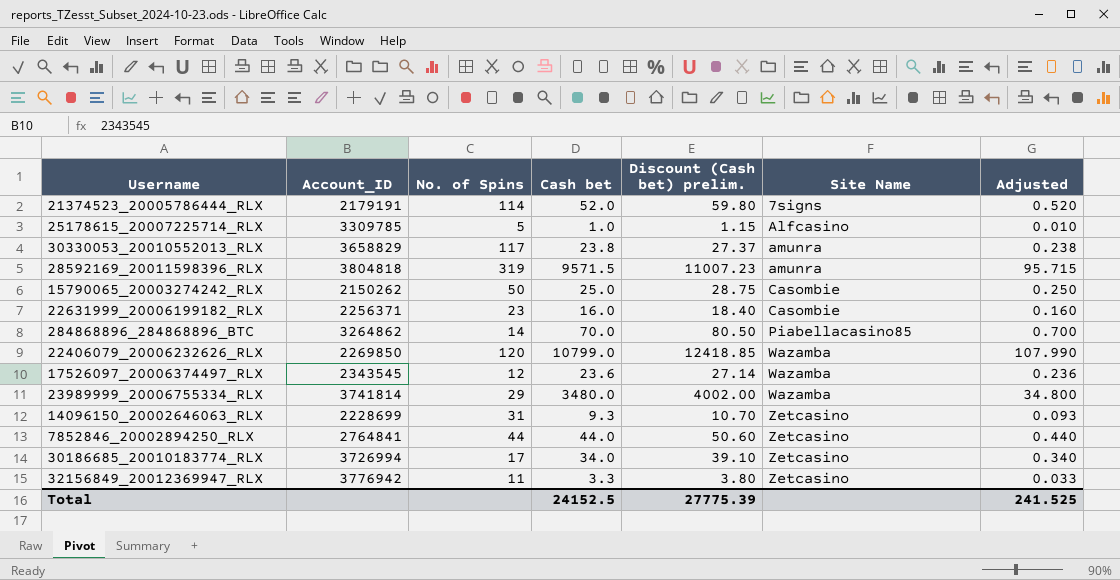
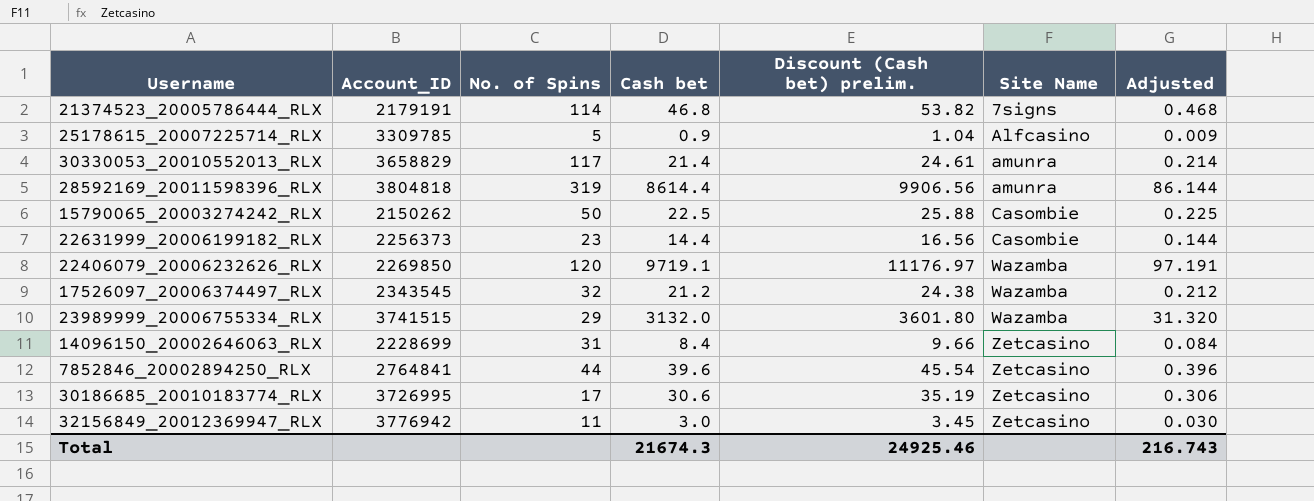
row 284868896_284868896_BTC: 3264862 | 14 | 70.0 | 80.50 | Piabellacasino85 | 0.700 -> none
21374523_20005786444_RLX | Cash bet: 52.0 -> 46.8
21374523_20005786444_RLX | Discount (Cash bet) prelim.: 59.80 -> 53.82
21374523_20005786444_RLX | Adjusted: 0.520 -> 0.468
25178615_20007225714_RLX | Cash bet: 1.0 -> 0.9
25178615_20007225714_RLX | Discount (Cash bet) prelim.: 1.15 -> 1.04
25178615_20007225714_RLX | Adjusted: 0.010 -> 0.009
30330053_20010552013_RLX | Cash bet: 23.8 -> 21.4
30330053_20010552013_RLX | Discount (Cash bet) prelim.: 27.37 -> 24.61
30330053_20010552013_RLX | Adjusted: 0.238 -> 0.214
28592169_20011598396_RLX | Cash bet: 9571.5 -> 8614.4
28592169_20011598396_RLX | Discount (Cash bet) prelim.: 11007.23 -> 9906.56
28592169_20011598396_RLX | Adjusted: 95.715 -> 86.144
15790065_20003274242_RLX | Cash bet: 25.0 -> 22.5
15790065_20003274242_RLX | Discount (Cash bet) prelim.: 28.75 -> 25.88
15790065_20003274242_RLX | Adjusted: 0.250 -> 0.225
22631999_20006199182_RLX | Account_ID: 2256371 -> 2256373
22631999_20006199182_RLX | Cash bet: 16.0 -> 14.4
22631999_20006199182_RLX | Discount (Cash bet) prelim.: 18.40 -> 16.56
22631999_20006199182_RLX | Adjusted: 0.160 -> 0.144
22406079_20006232626_RLX | Cash bet: 10799.0 -> 9719.1
22406079_20006232626_RLX | Discount (Cash bet) prelim.: 12418.85 -> 11176.97
22406079_20006232626_RLX | Adjusted: 107.990 -> 97.191
17526097_20006374497_RLX | No. of Spins: 12 -> 32
17526097_20006374497_RLX | Cash bet: 23.6 -> 21.2
17526097_20006374497_RLX | Discount (Cash bet) prelim.: 27.14 -> 24.38
17526097_20006374497_RLX | Adjusted: 0.236 -> 0.212
23989999_20006755334_RLX | Account_ID: 3741814 -> 3741515
23989999_20006755334_RLX | Cash bet: 3480.0 -> 3132.0
23989999_20006755334_RLX | Discount (Cash bet) prelim.: 4002.00 -> 3601.80
23989999_20006755334_RLX | Adjusted: 34.800 -> 31.320
14096150_20002646063_RLX | Cash bet: 9.3 -> 8.4
14096150_20002646063_RLX | Discount (Cash bet) prelim.: 10.70 -> 9.66
14096150_20002646063_RLX | Adjusted: 0.093 -> 0.084
7852846_20002894250_RLX | Cash bet: 44.0 -> 39.6
7852846_20002894250_RLX | Discount (Cash bet) prelim.: 50.60 -> 45.54
7852846_20002894250_RLX | Adjusted: 0.440 -> 0.396
30186685_20010183774_RLX | Account_ID: 3726994 -> 3726995
30186685_20010183774_RLX | Cash bet: 34.0 -> 30.6
30186685_20010183774_RLX | Discount (Cash bet) prelim.: 39.10 -> 35.19
30186685_20010183774_RLX | Adjusted: 0.340 -> 0.306
32156849_20012369947_RLX | Cash bet: 3.3 -> 3.0
32156849_20012369947_RLX | Discount (Cash bet) prelim.: 3.80 -> 3.45
32156849_20012369947_RLX | Adjusted: 0.033 -> 0.030
Total | Cash bet: 24152.5 -> 21674.3
Total | Discount (Cash bet) prelim.: 27775.39 -> 24925.46
Total | Adjusted: 241.525 -> 216.743

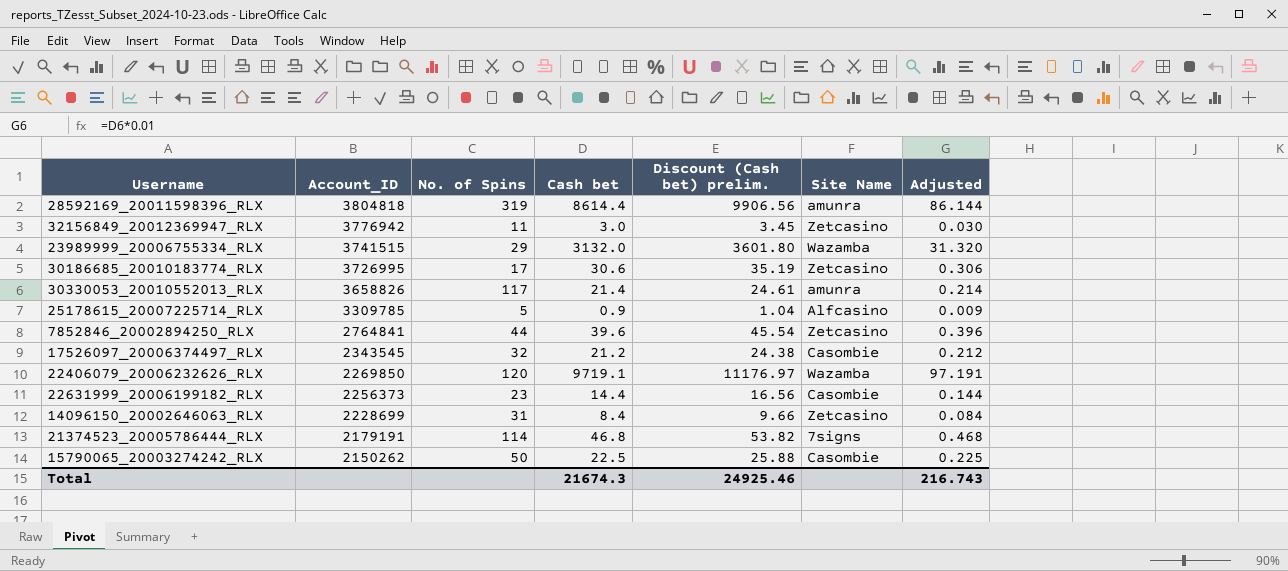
row order: Site Name ascending -> Account_ID descending
30330053_20010552013_RLX | Account_ID: 3658829 -> 3658826
17526097_20006374497_RLX | Site Name: Wazamba -> Casombie

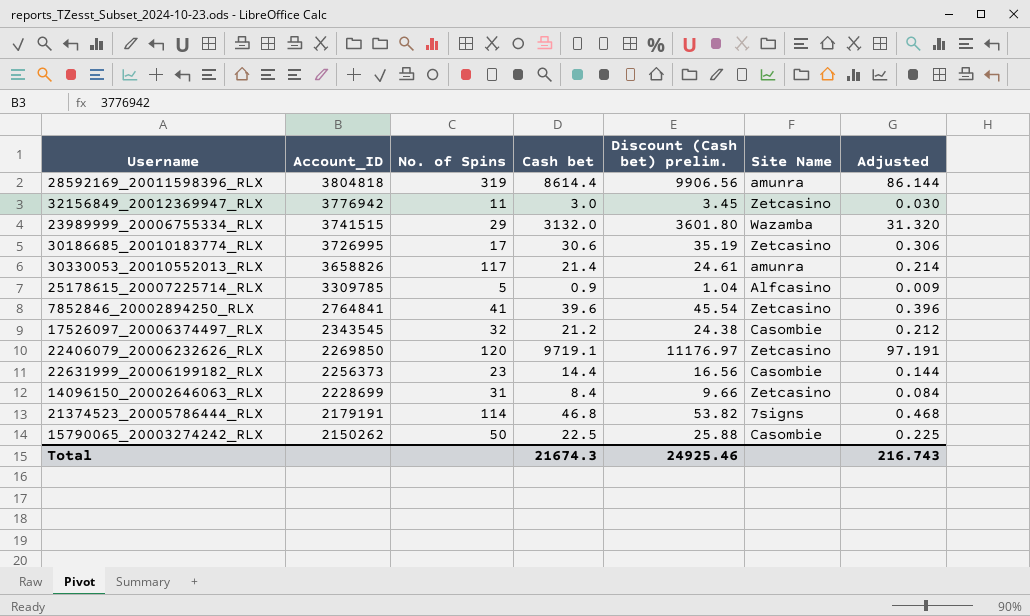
7852846_20002894250_RLX | No. of Spins: 44 -> 41
22406079_20006232626_RLX | Site Name: Wazamba -> Zetcasino

